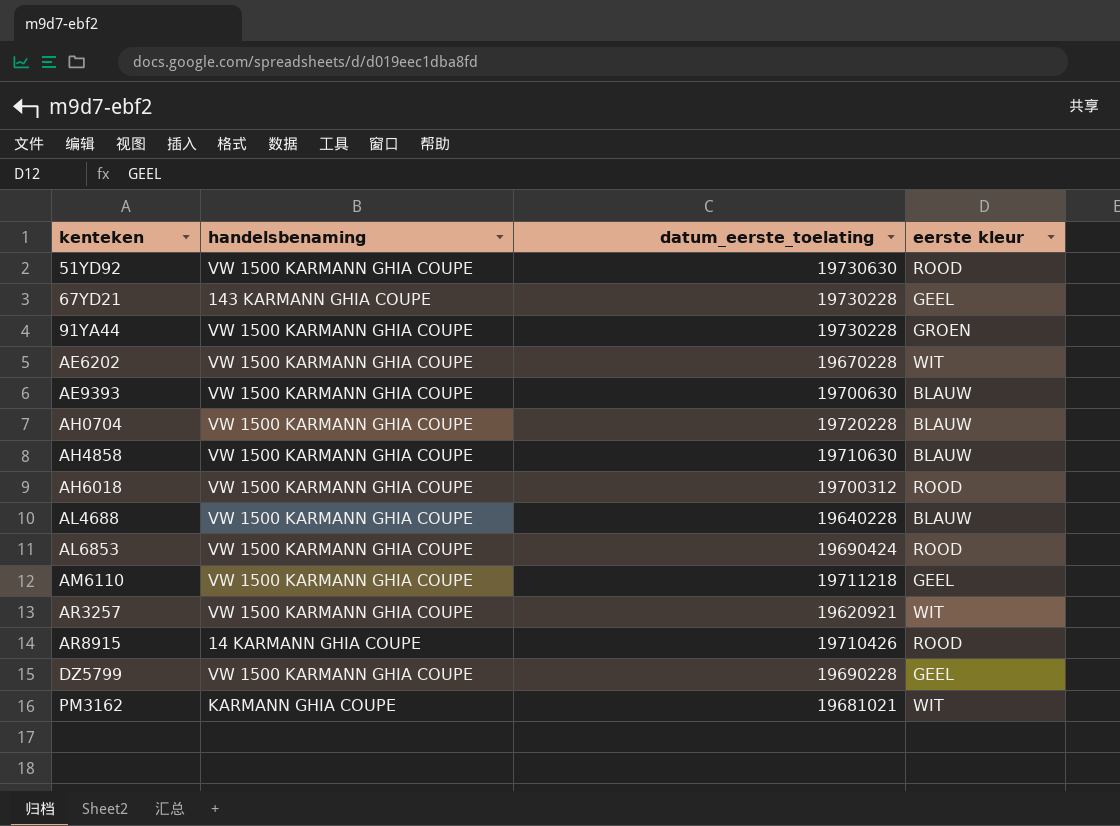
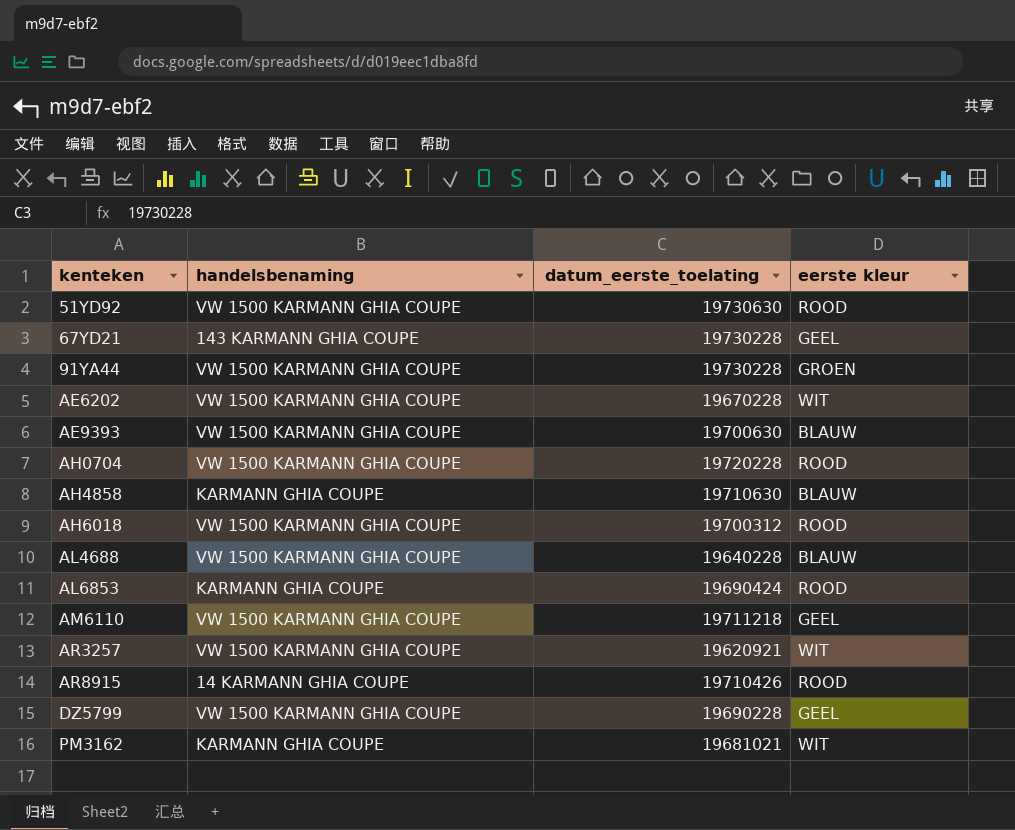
AH0704 | eerste kleur: BLAUW -> ROOD
AH4858 | handelsbenaming: VW 1500 KARMANN GHIA COUPE -> KARMANN GHIA COUPE
AL6853 | handelsbenaming: VW 1500 KARMANN GHIA COUPE -> KARMANN GHIA COUPE

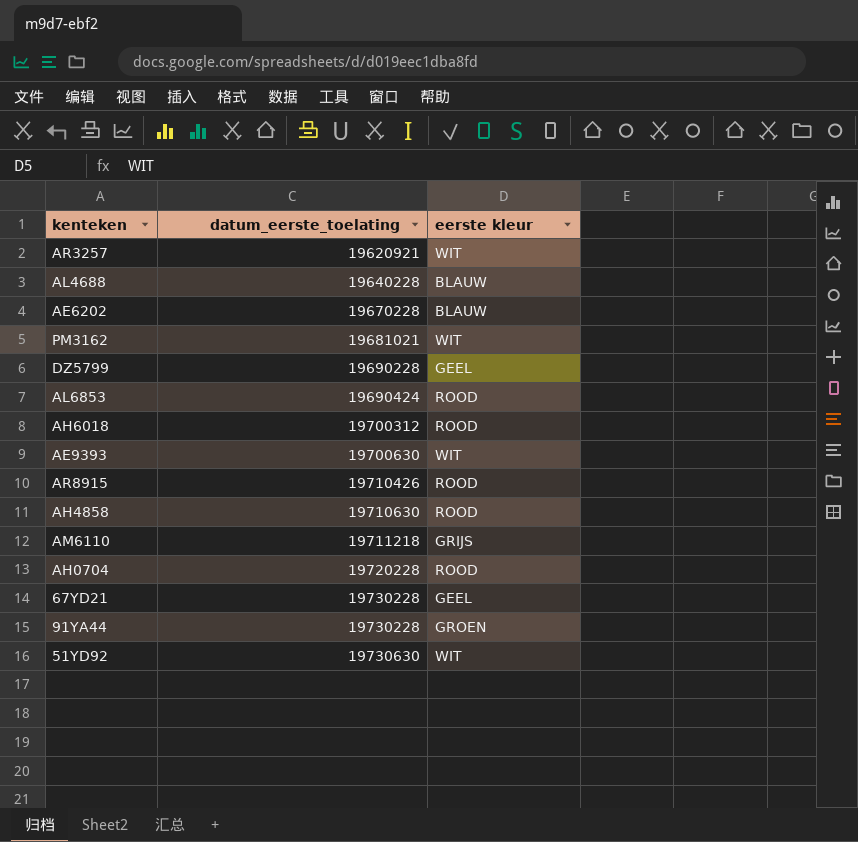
row order: kenteken ascending -> datum_eerste_toelating ascending
column handelsbenaming | position: 2 -> none
AE6202 | eerste kleur: WIT -> BLAUW
AE9393 | eerste kleur: BLAUW -> WIT
AH4858 | eerste kleur: BLAUW -> ROOD
AM6110 | eerste kleur: GEEL -> GRIJS
51YD92 | eerste kleur: ROOD -> WIT

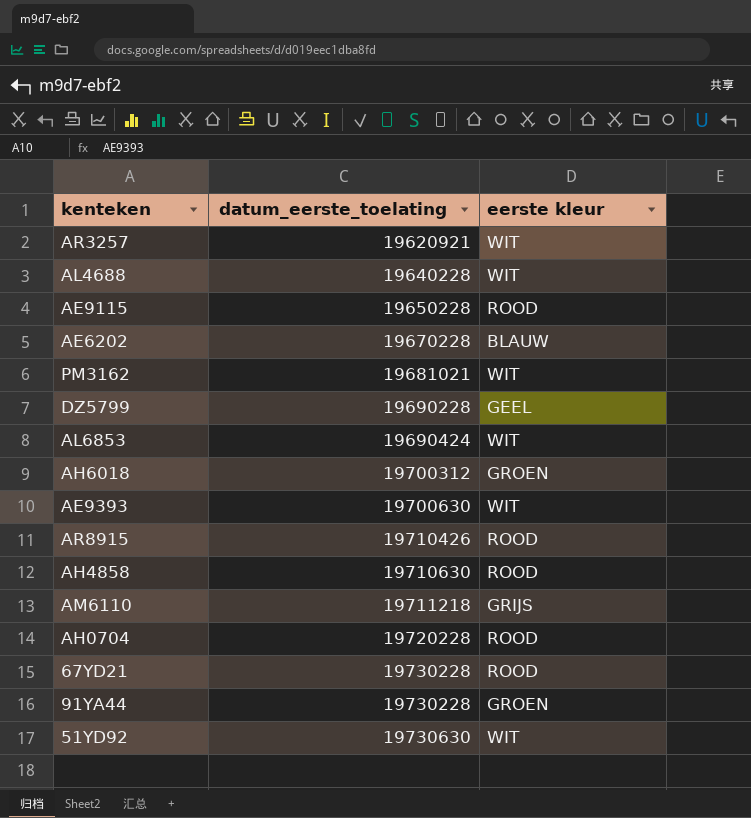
AL4688 | eerste kleur: BLAUW -> WIT
row AE9115: none -> 19650228 | ROOD
AL6853 | eerste kleur: ROOD -> WIT
AH6018 | eerste kleur: ROOD -> GROEN
67YD21 | eerste kleur: GEEL -> ROOD

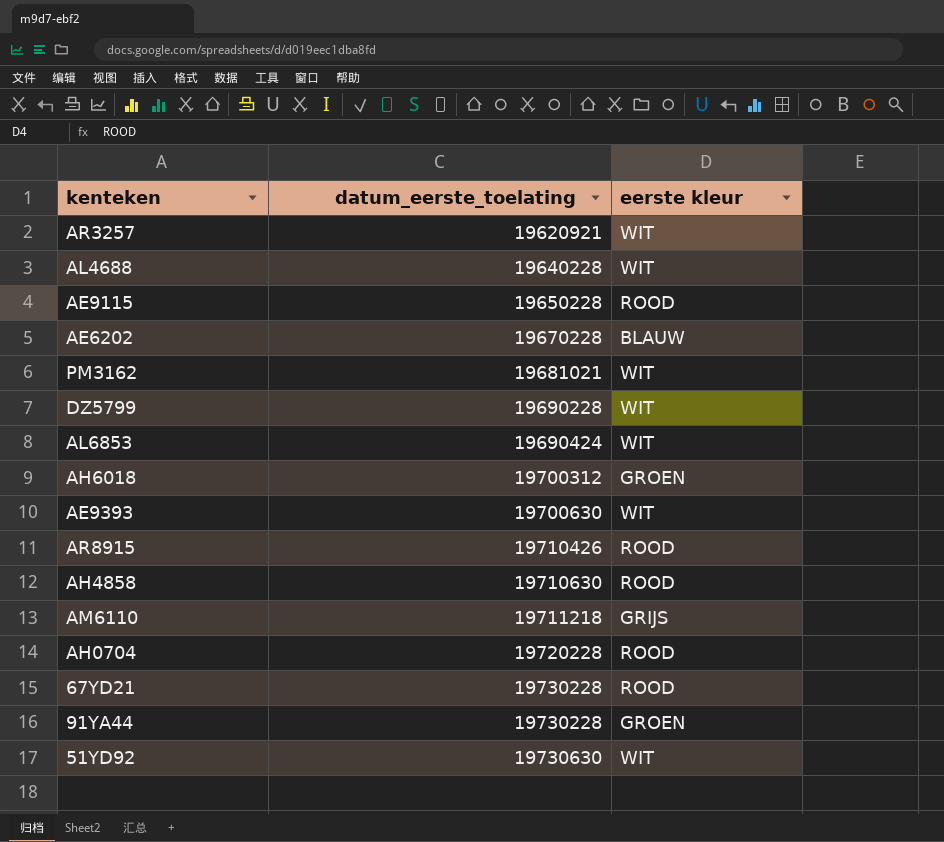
DZ5799 | eerste kleur: GEEL -> WIT

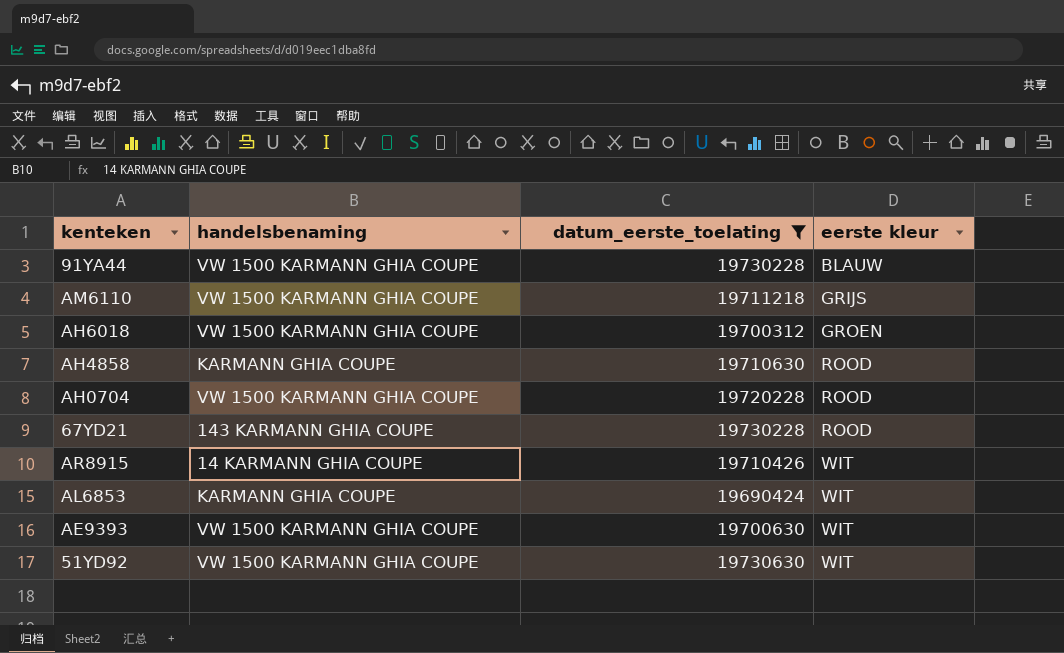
filter: none -> datum_eerste_toelating >= 19690424
row order: datum_eerste_toelating ascending -> eerste kleur ascending
column handelsbenaming | position: none -> 2
91YA44 | eerste kleur: GROEN -> BLAUW
AR8915 | eerste kleur: ROOD -> WIT

